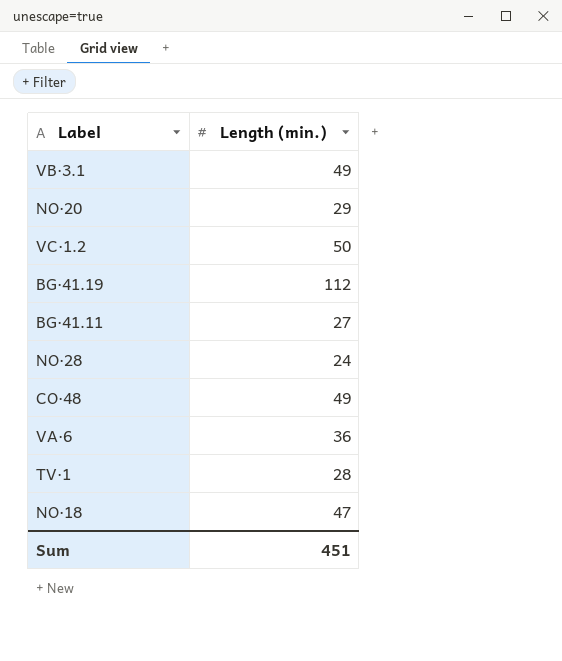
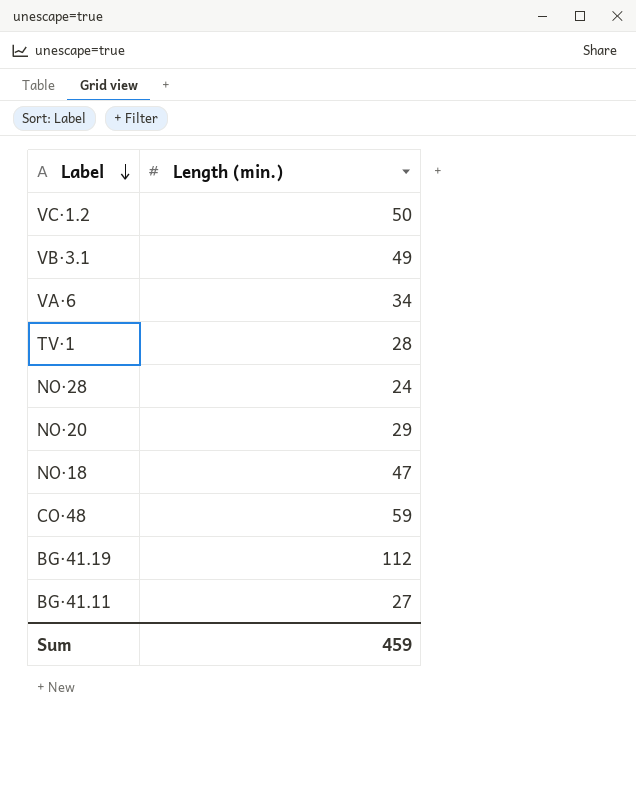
row order: none -> Label descending
VA·6 | Length (min.): 36 -> 34
CO·48 | Length (min.): 49 -> 59
Sum | Length (min.): 451 -> 459

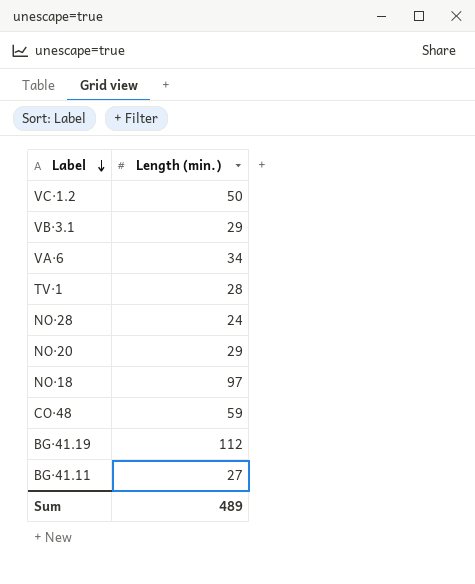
VB·3.1 | Length (min.): 49 -> 29
NO·18 | Length (min.): 47 -> 97
Sum | Length (min.): 459 -> 489

